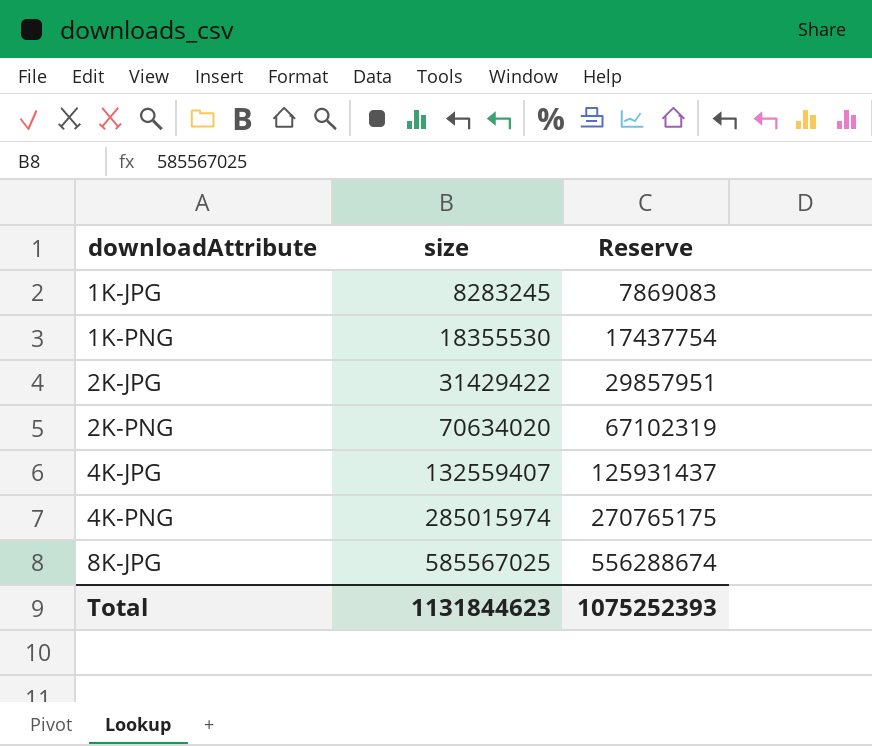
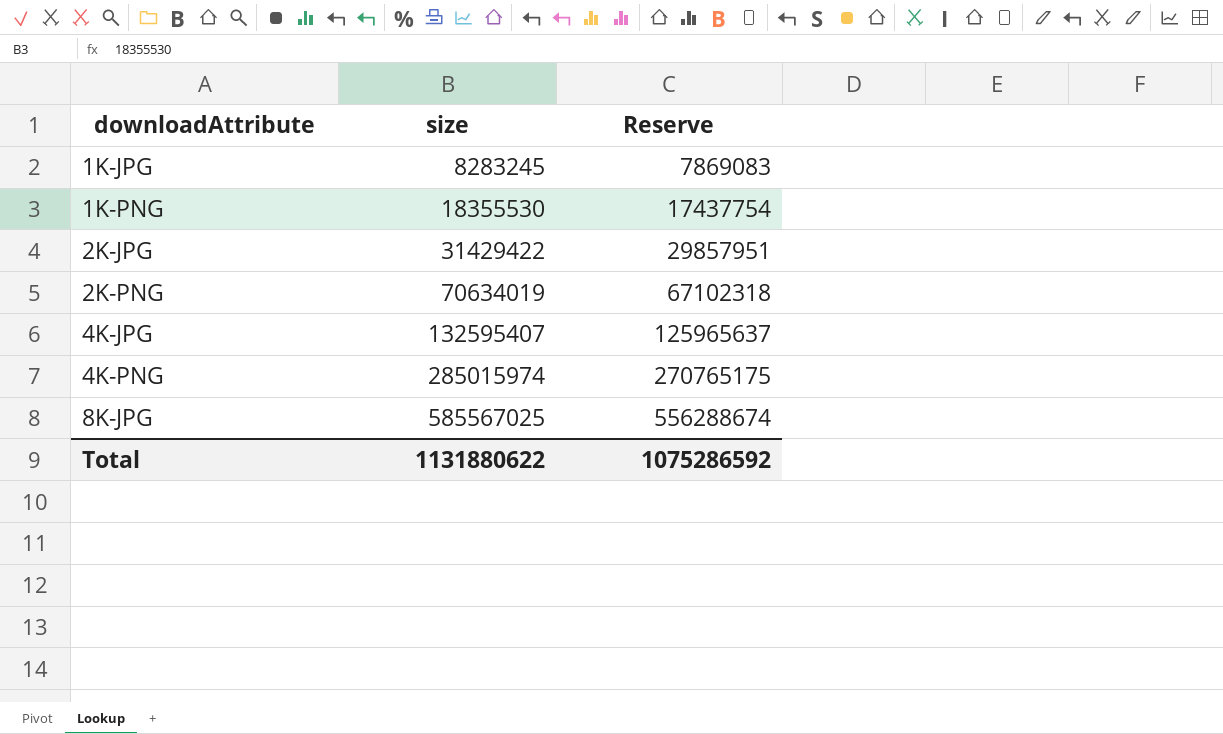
2K-PNG | size: 70634020 -> 70634019
2K-PNG | Reserve: 67102319 -> 67102318
4K-JPG | size: 132559407 -> 132595407
4K-JPG | Reserve: 125931437 -> 125965637
Total | size: 1131844623 -> 1131880622
Total | Reserve: 1075252393 -> 1075286592

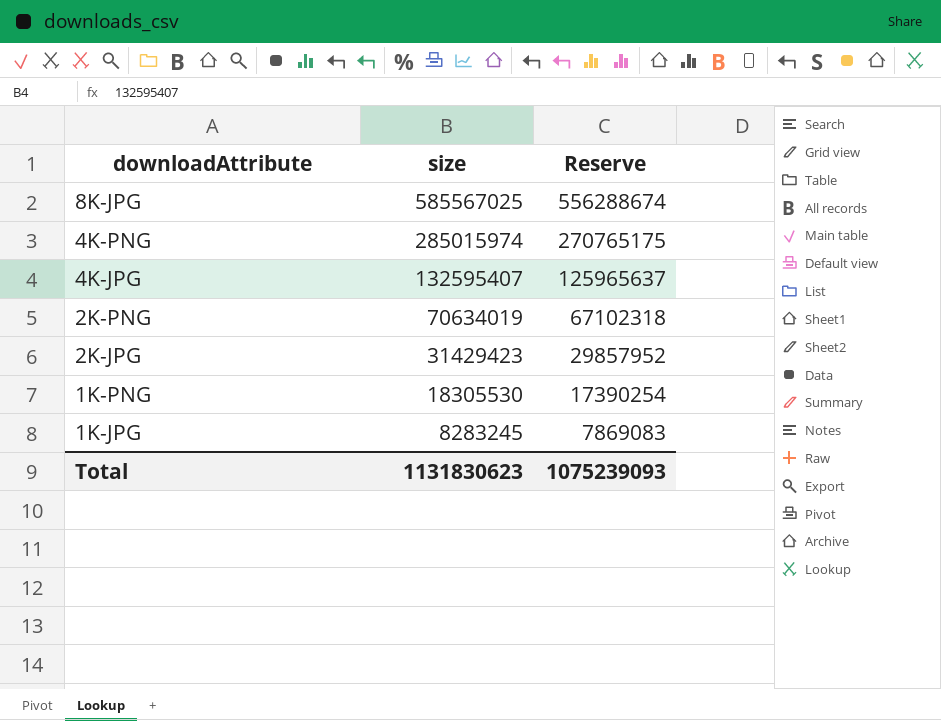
row order: downloadAttribute ascending -> downloadAttribute descending
2K-JPG | size: 31429422 -> 31429423
2K-JPG | Reserve: 29857951 -> 29857952
1K-PNG | size: 18355530 -> 18305530
1K-PNG | Reserve: 17437754 -> 17390254
Total | size: 1131880622 -> 1131830623
Total | Reserve: 1075286592 -> 1075239093

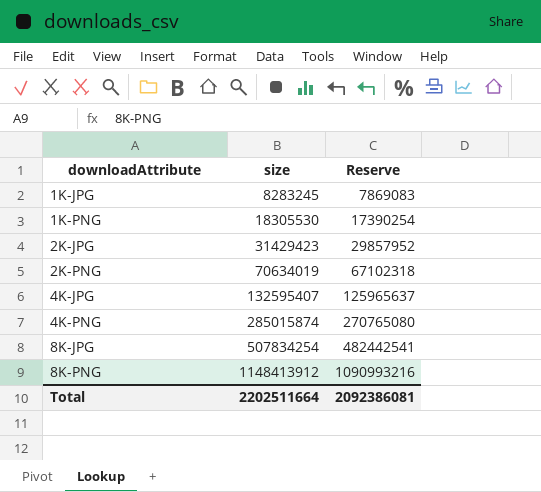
row order: downloadAttribute descending -> downloadAttribute ascending
4K-PNG | size: 285015974 -> 285015874
4K-PNG | Reserve: 270765175 -> 270765080
8K-JPG | size: 585567025 -> 507834254
8K-JPG | Reserve: 556288674 -> 482442541
row 8K-PNG: none -> 1148413912 | 1090993216
Total | size: 1131830623 -> 2202511664
Total | Reserve: 1075239093 -> 2092386081

